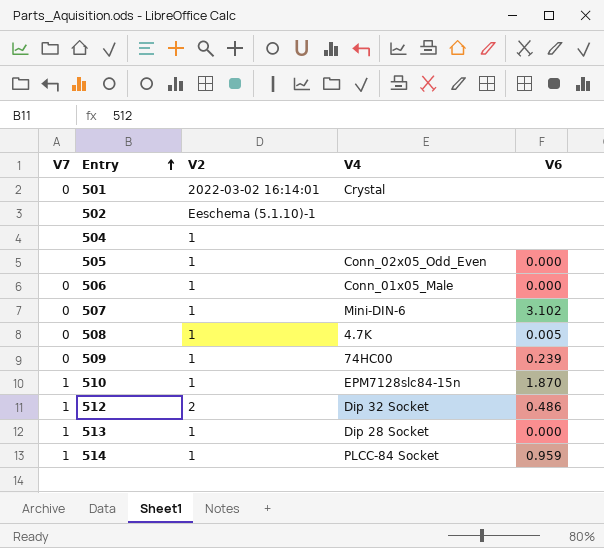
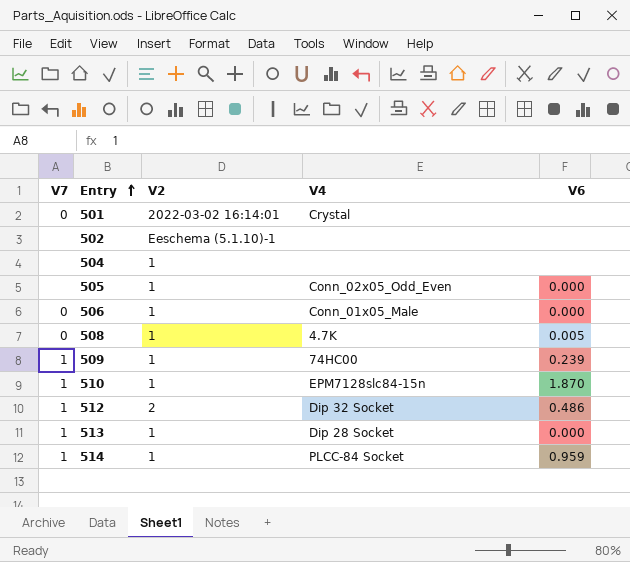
row 507: 0 | 1 | Mini-DIN-6 | 3.102 -> none
509 | V7: 0 -> 1

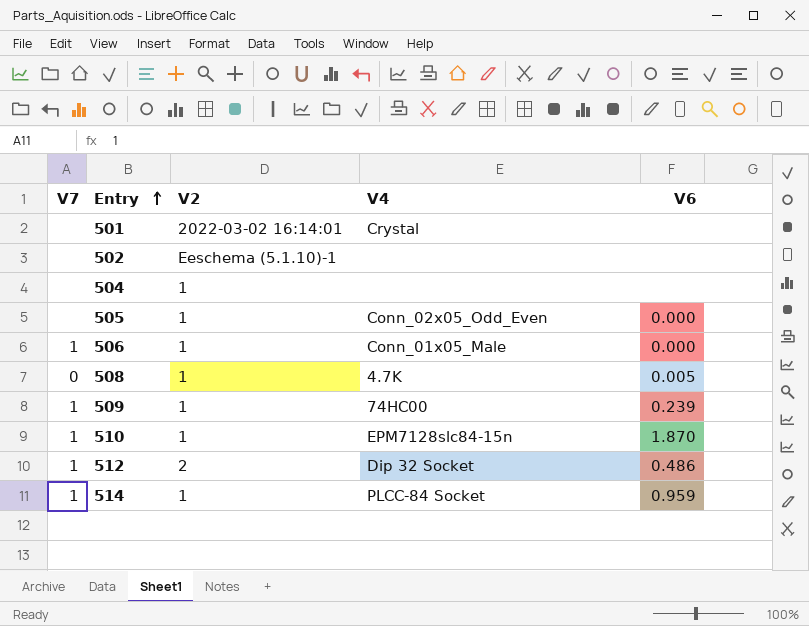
row 513: 1 | 1 | Dip 28 Socket | 0.000 -> none
501 | V7: 0 -> none
506 | V7: 0 -> 1

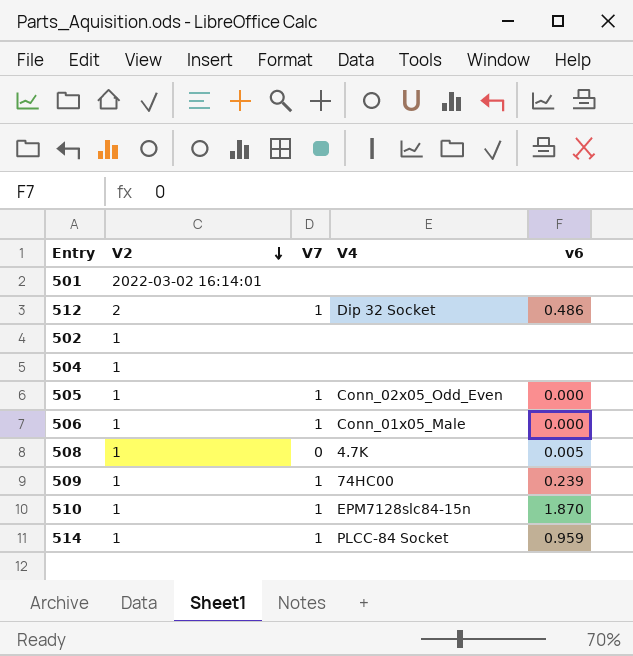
row order: Entry ascending -> V2 descending
column V7 | position: 1 -> 3
column name: V6 -> v6
501 | V4: Crystal -> none
502 | V2: Eeschema (5.1.10)-1 -> 1
505 | V7: none -> 1

